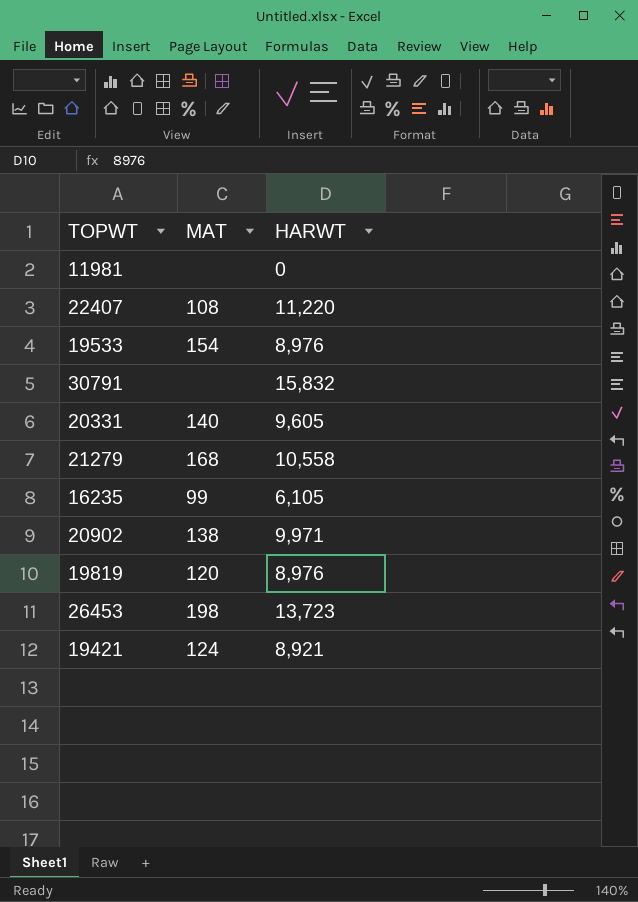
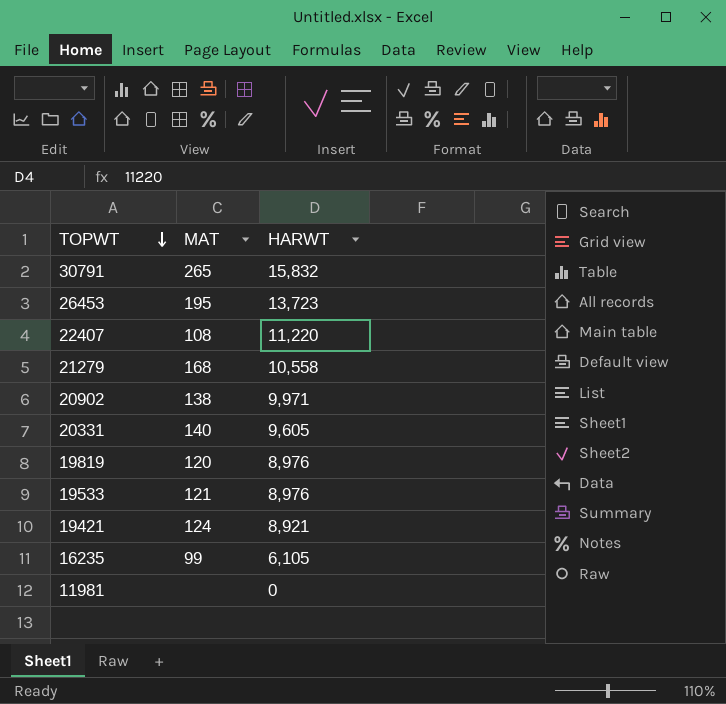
row order: none -> TOPWT descending
30791 | MAT: none -> 265
26453 | MAT: 198 -> 195
19533 | MAT: 154 -> 121

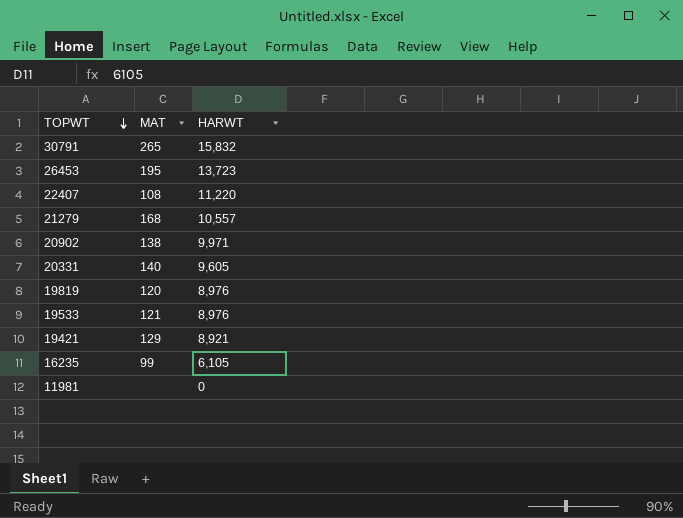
21279 | HARWT: 10,558 -> 10,557
19421 | MAT: 124 -> 129

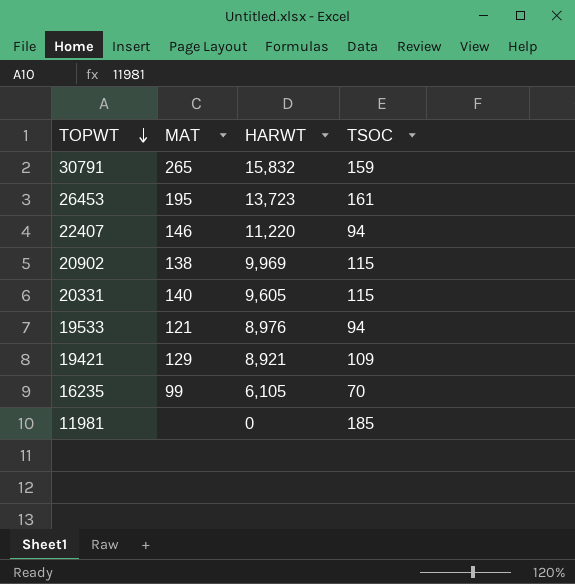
column TSOC | position: none -> 4
row 21279: 168 | 10,557 -> none
row 19819: 120 | 8,976 -> none
22407 | MAT: 108 -> 146
20902 | HARWT: 9,971 -> 9,969

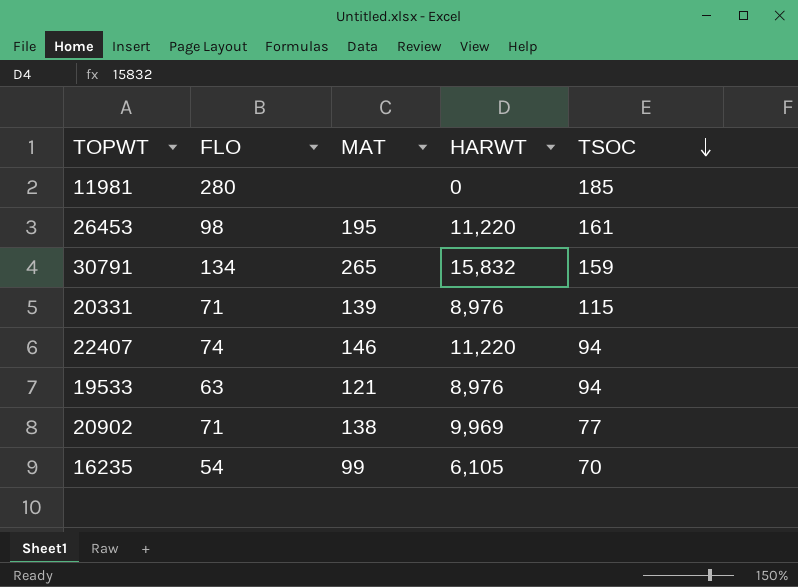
row order: TOPWT descending -> TSOC descending
column FLO | position: none -> 2
row 19421: 129 | 8,921 | 109 -> none
26453 | HARWT: 13,723 -> 11,220
20331 | MAT: 140 -> 139
20331 | HARWT: 9,605 -> 8,976
20902 | TSOC: 115 -> 77

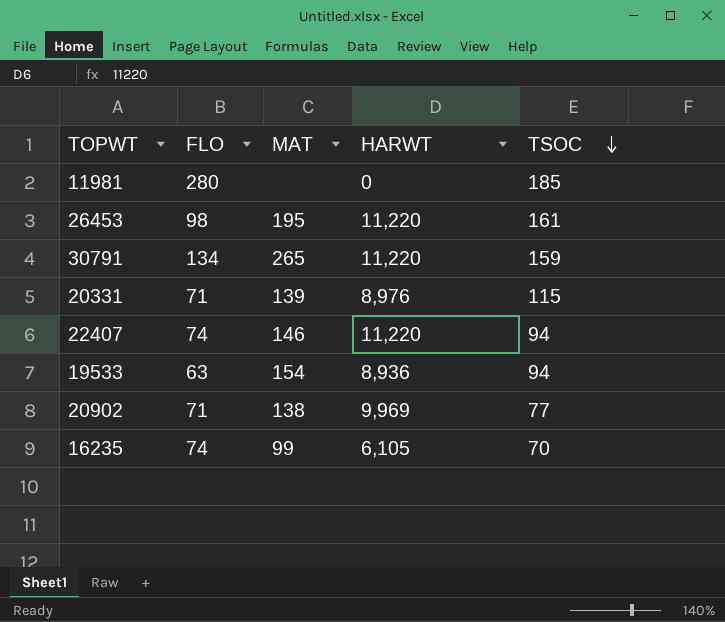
30791 | HARWT: 15,832 -> 11,220
19533 | MAT: 121 -> 154
19533 | HARWT: 8,976 -> 8,936
16235 | FLO: 54 -> 74

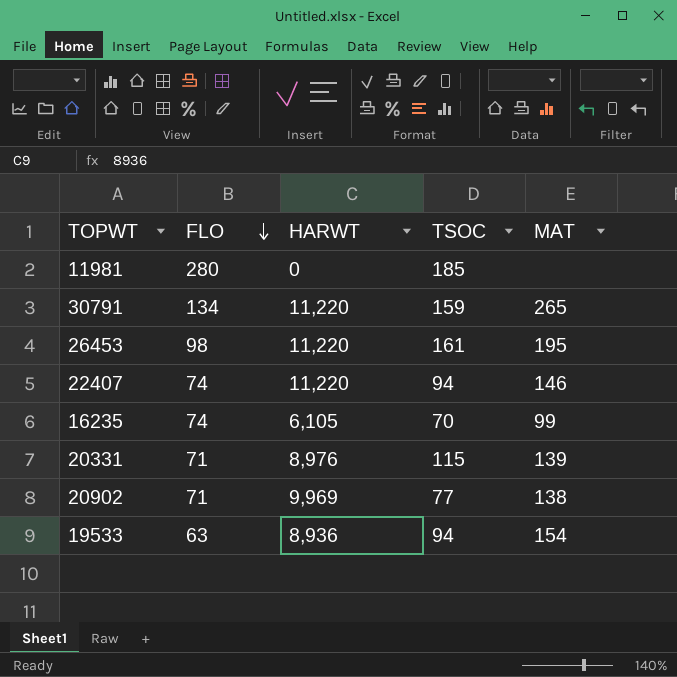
row order: TSOC descending -> FLO descending
column MAT | position: 3 -> 5

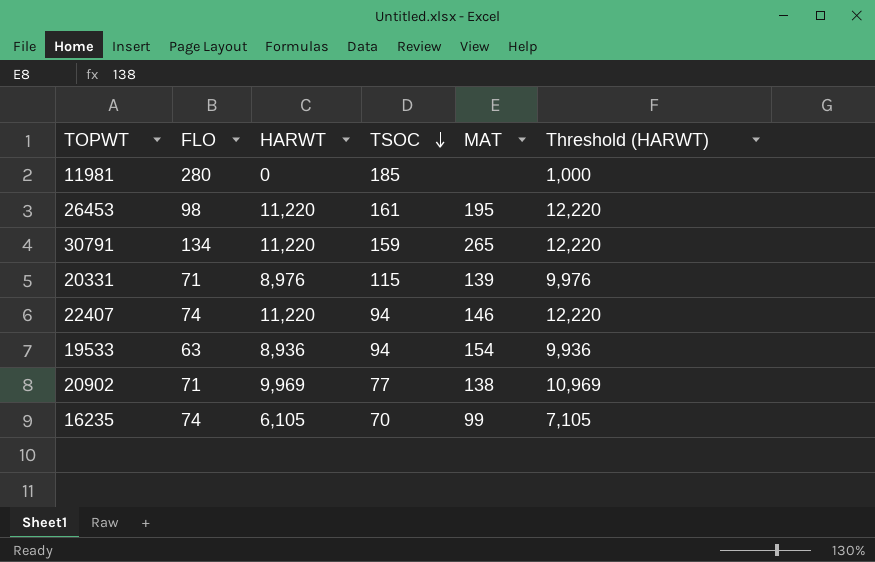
row order: FLO descending -> TSOC descending
column Threshold (HARWT) | formula: none -> [HARWT] + 1000

